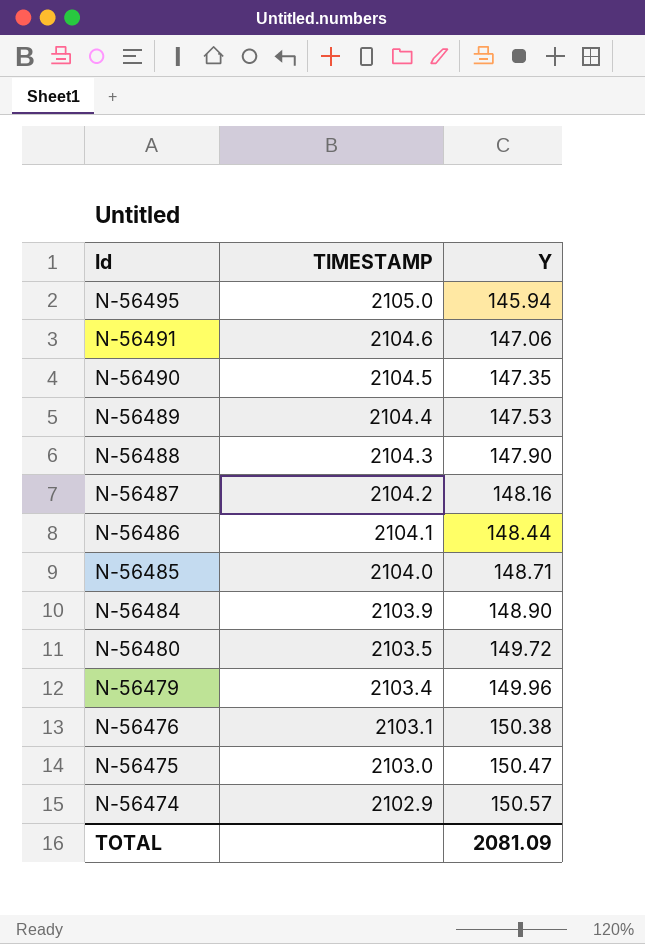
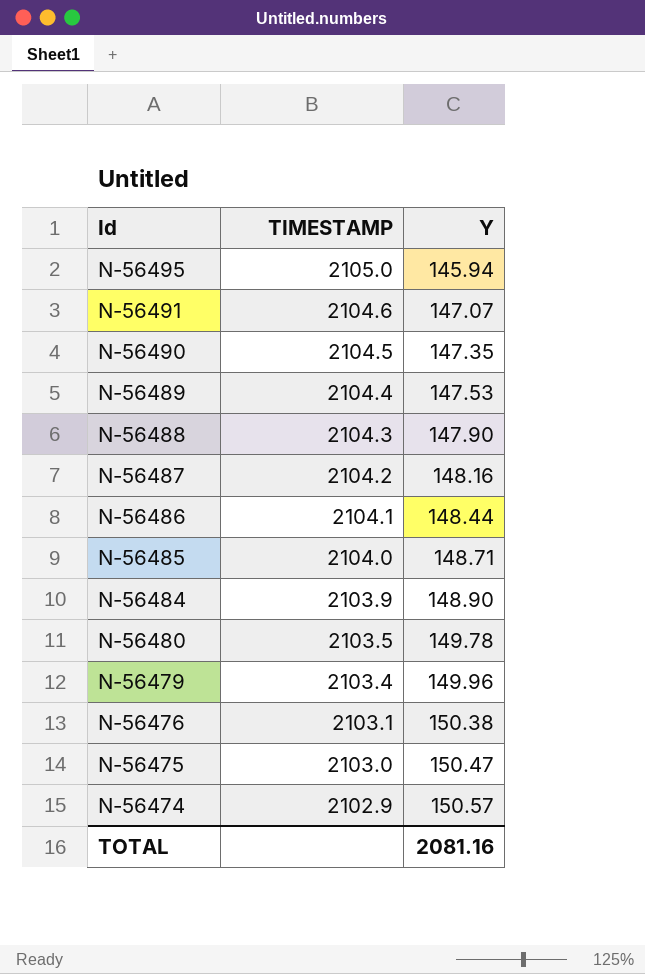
N-56491 | Y: 147.06 -> 147.07
N-56480 | Y: 149.72 -> 149.78
TOTAL | Y: 2081.09 -> 2081.16

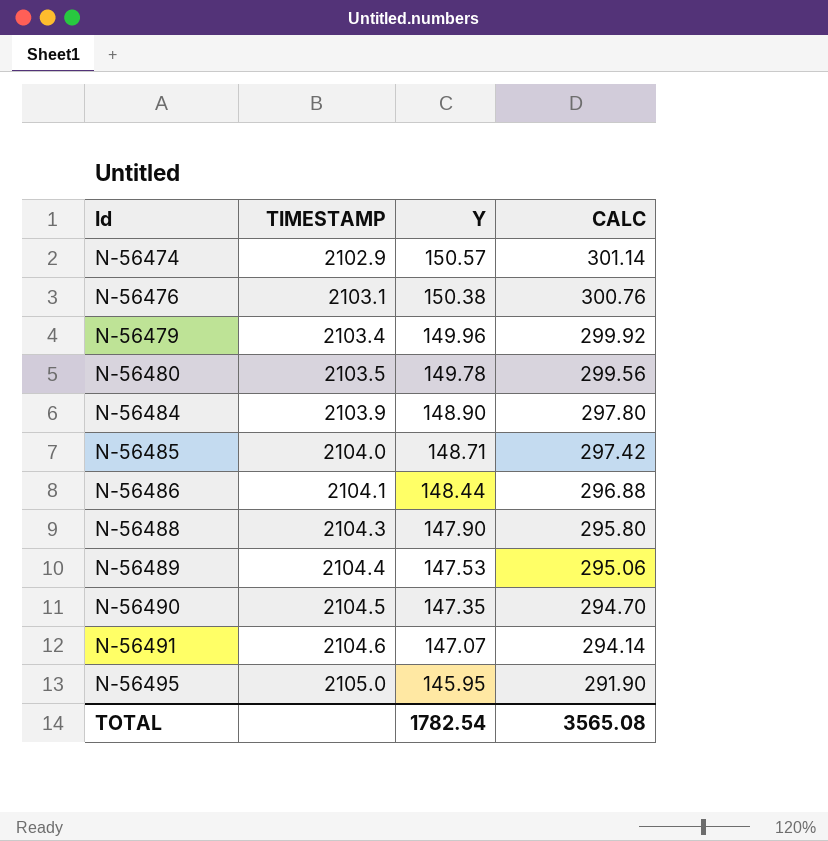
row order: Id descending -> Id ascending
column CALC | formula: none -> [Y] * 2
row N-56487: 2104.2 | 148.16 -> none
row N-56475: 2103.0 | 150.47 -> none
N-56495 | Y: 145.94 -> 145.95
TOTAL | Y: 2081.16 -> 1782.54

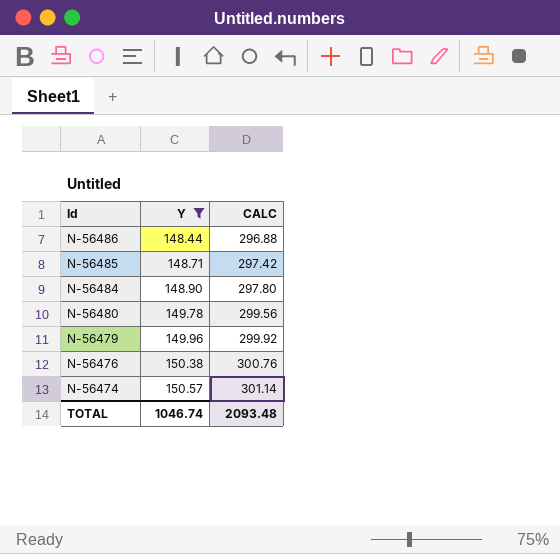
filter: none -> Y >= 148.44
row order: Id ascending -> Id descending
column TIMESTAMP | position: 2 -> none
TOTAL | Y: 1782.54 -> 1046.74
TOTAL | CALC: 3565.08 -> 2093.48

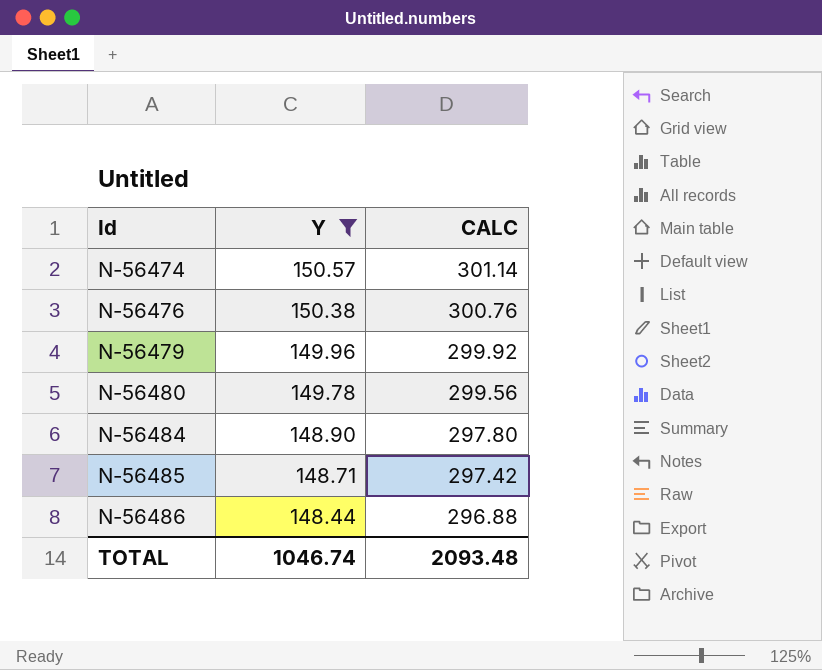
row order: Id descending -> Id ascending

